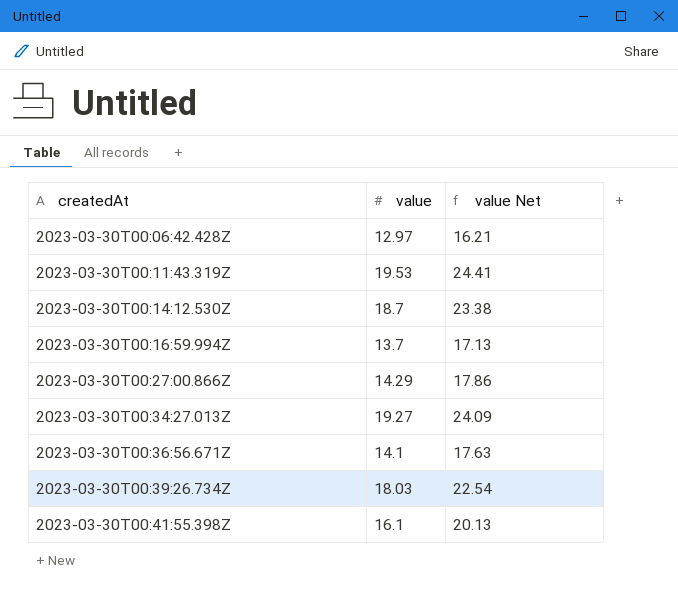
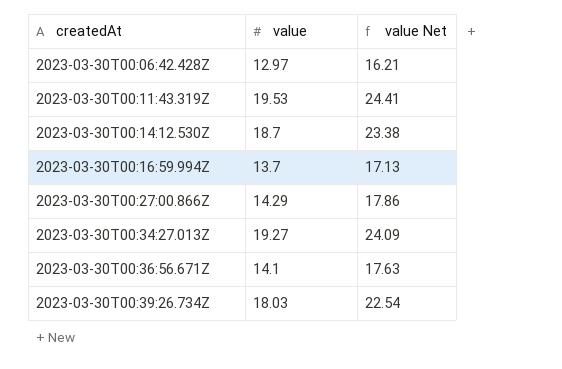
row 2023-03-30T00:41:55.398Z: 16.1 | 20.13 -> none

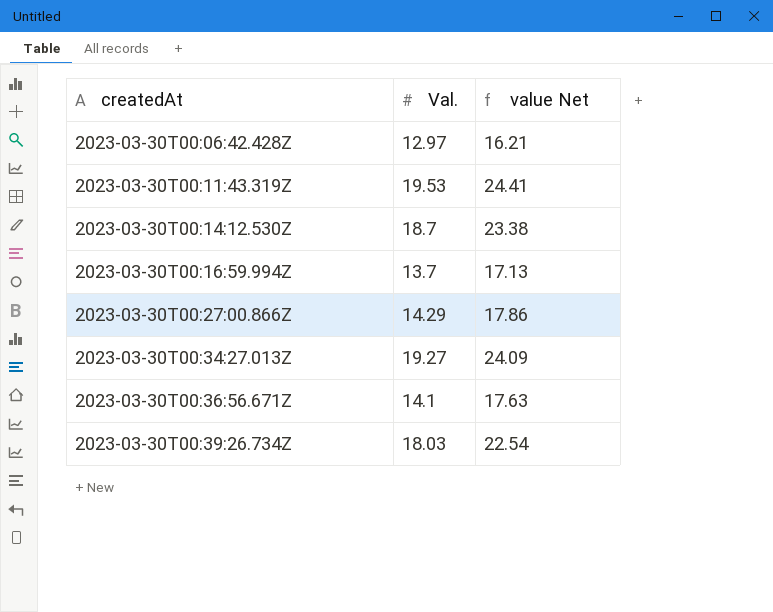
column name: value -> Val.

